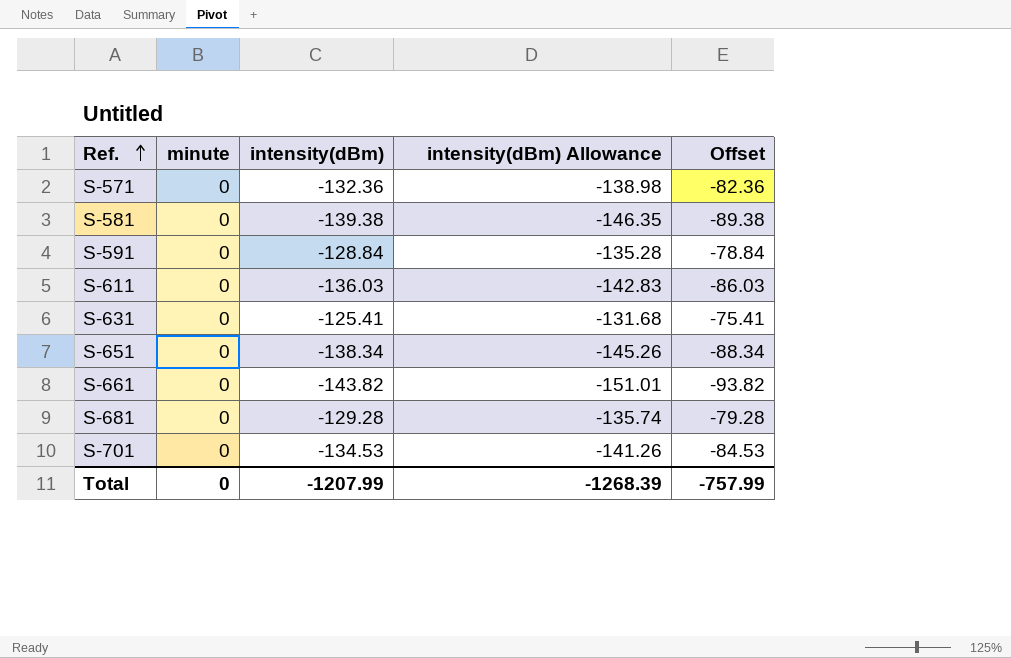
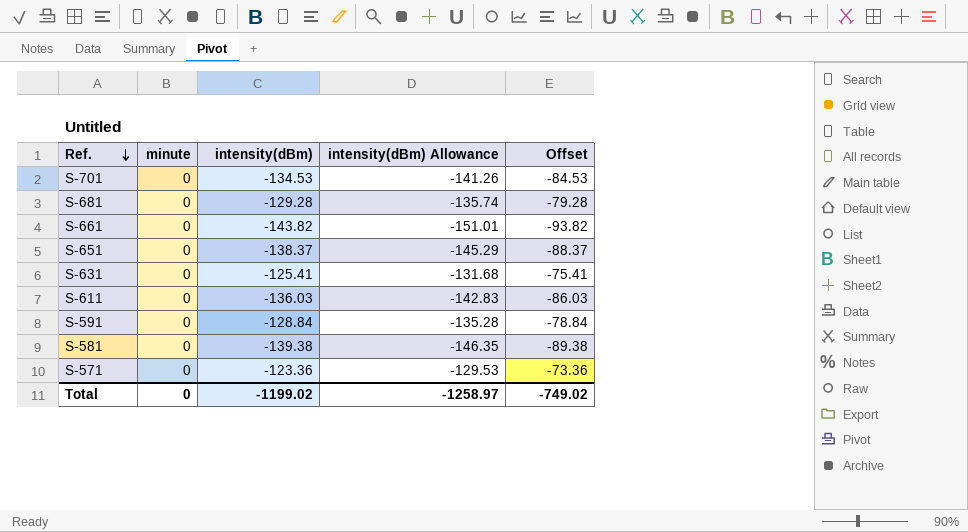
row order: Ref. ascending -> Ref. descending
S-651 | intensity(dBm): -138.34 -> -138.37
S-651 | intensity(dBm) Allowance: -145.26 -> -145.29
S-651 | Offset: -88.34 -> -88.37
S-571 | intensity(dBm): -132.36 -> -123.36
S-571 | intensity(dBm) Allowance: -138.98 -> -129.53
S-571 | Offset: -82.36 -> -73.36
Total | intensity(dBm): -1207.99 -> -1199.02
Total | intensity(dBm) Allowance: -1268.39 -> -1258.97
Total | Offset: -757.99 -> -749.02

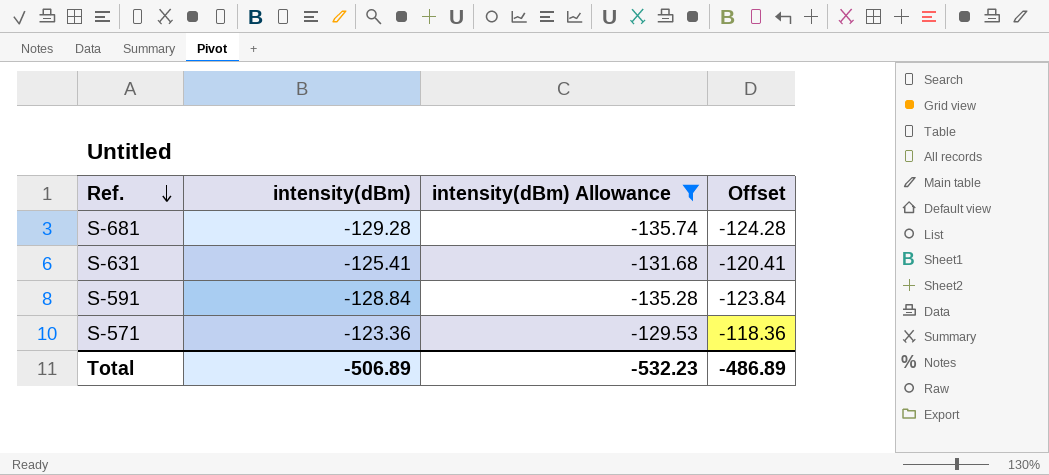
filter: none -> intensity(dBm) Allowance >= -135.74
column minute | position: 2 -> none
column Offset | formula: [intensity(dBm)] + 50 -> [intensity(dBm)] + 5
Total | intensity(dBm): -1199.02 -> -506.89
Total | intensity(dBm) Allowance: -1258.97 -> -532.23
Total | Offset: -749.02 -> -486.89

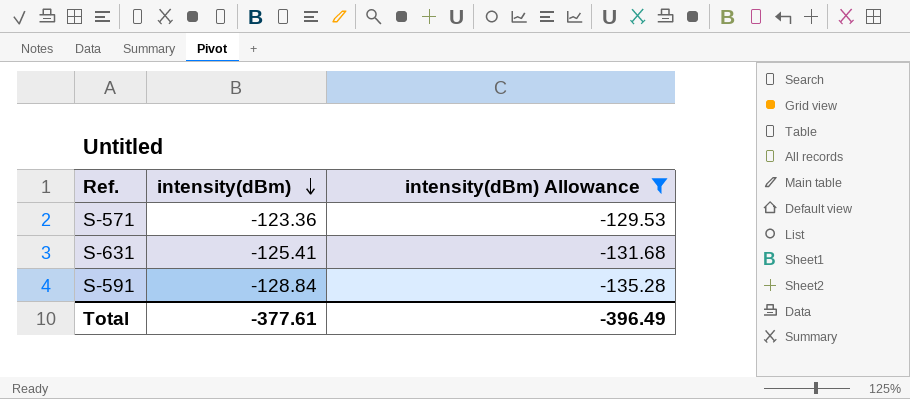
row order: Ref. descending -> intensity(dBm) descending
column Offset | formula: [intensity(dBm)] + 5 -> none
row S-681: -129.28 | -135.74 | -124.28 -> none
Total | intensity(dBm): -506.89 -> -377.61
Total | intensity(dBm) Allowance: -532.23 -> -396.49

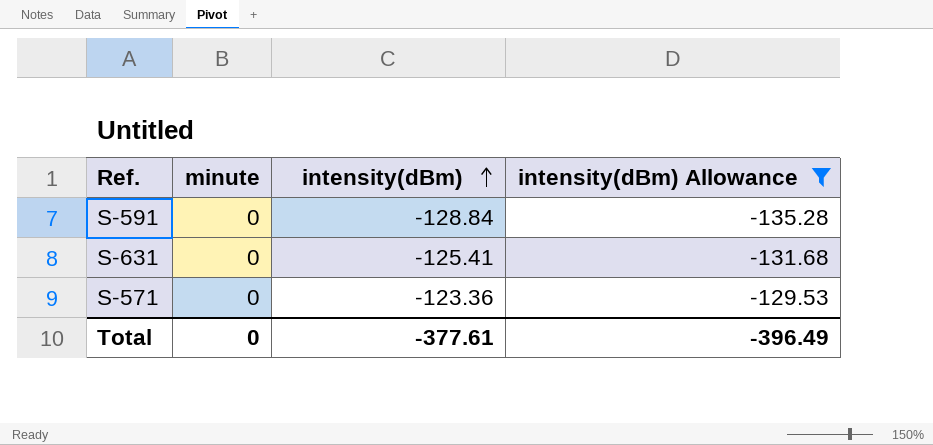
row order: intensity(dBm) descending -> intensity(dBm) ascending
column minute | position: none -> 2

